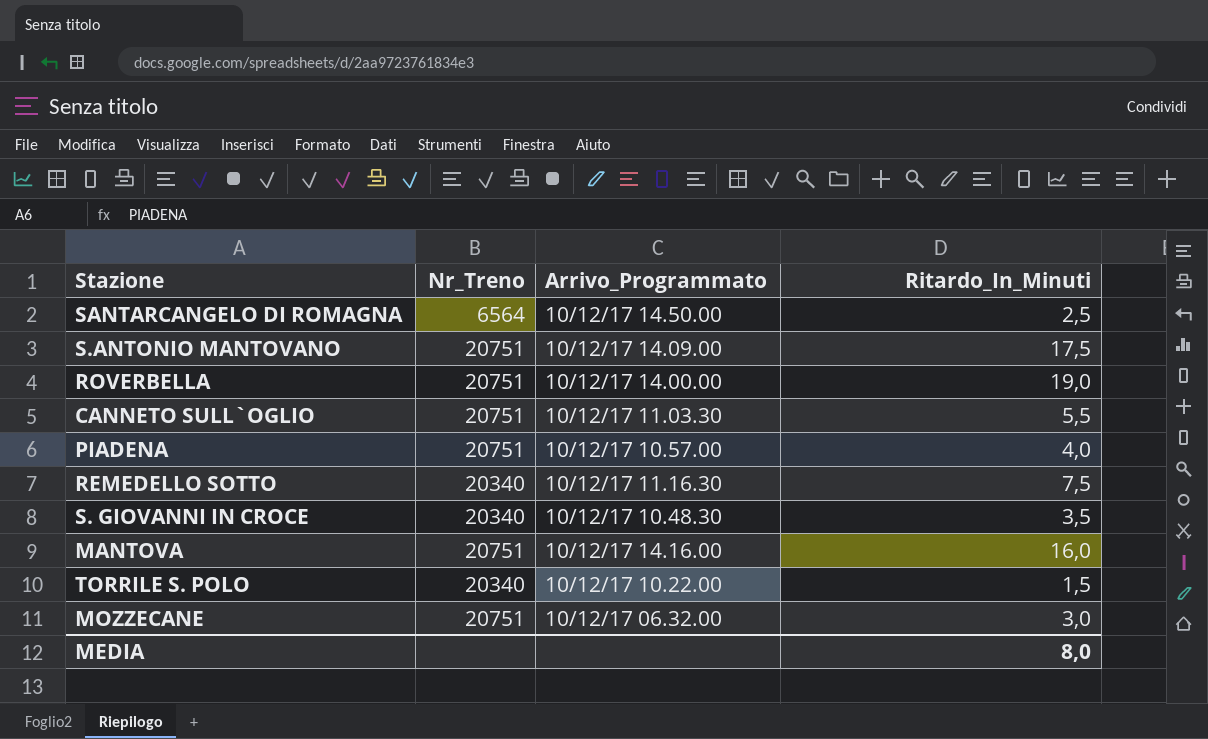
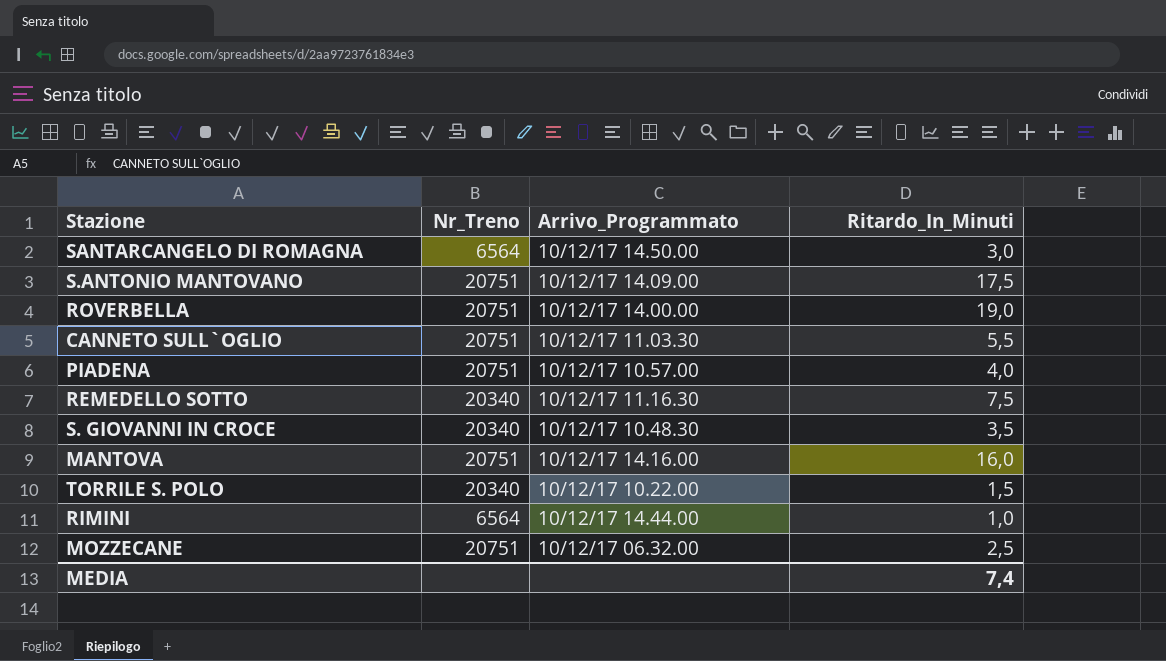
SANTARCANGELO DI ROMAGNA | Ritardo_In_Minuti: 2,5 -> 3,0
row RIMINI: none -> 6564 | 10/12/17 14.44.00 | 1,0
MOZZECANE | Ritardo_In_Minuti: 3,0 -> 2,5
MEDIA | Ritardo_In_Minuti: 8,0 -> 7,4

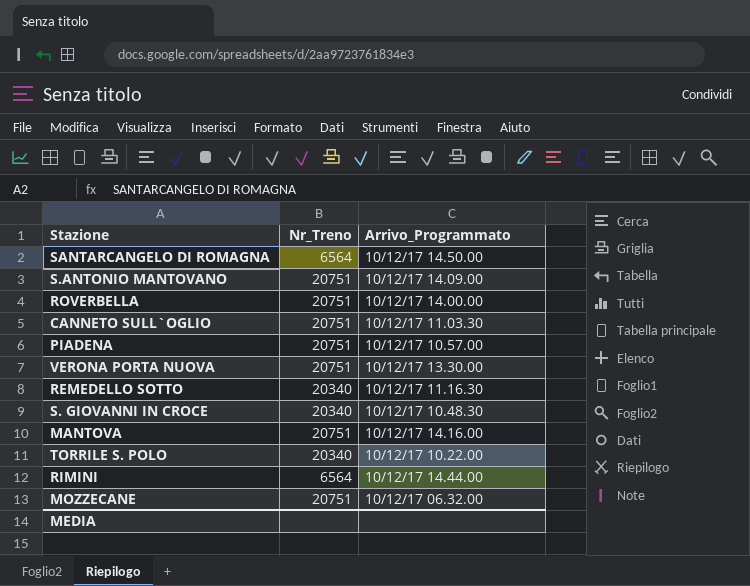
column Ritardo_In_Minuti | position: 4 -> none
row VERONA PORTA NUOVA: none -> 20751 | 10/12/17 13.30.00

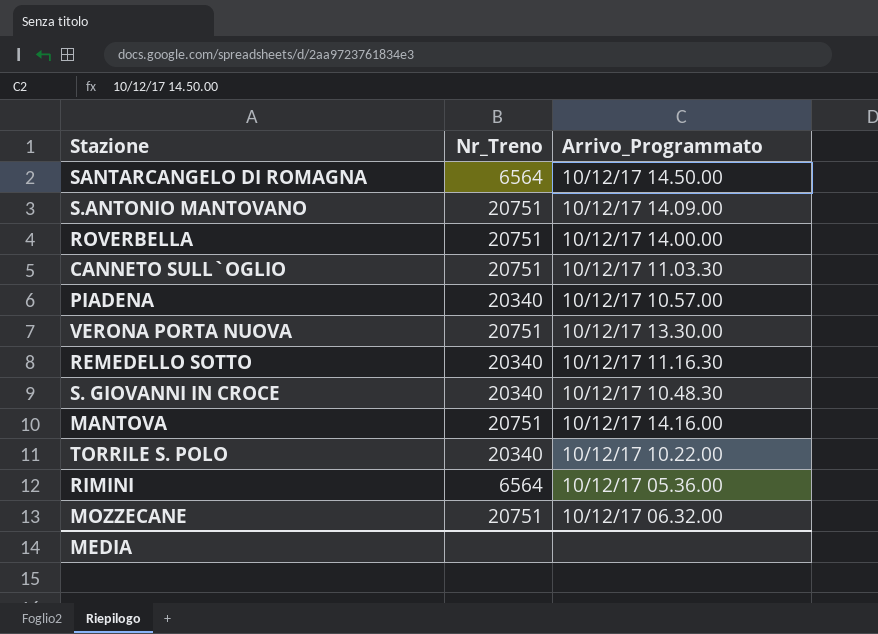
PIADENA | Nr_Treno: 20751 -> 20340
RIMINI | Arrivo_Programmato: 10/12/17 14.44.00 -> 10/12/17 05.36.00

